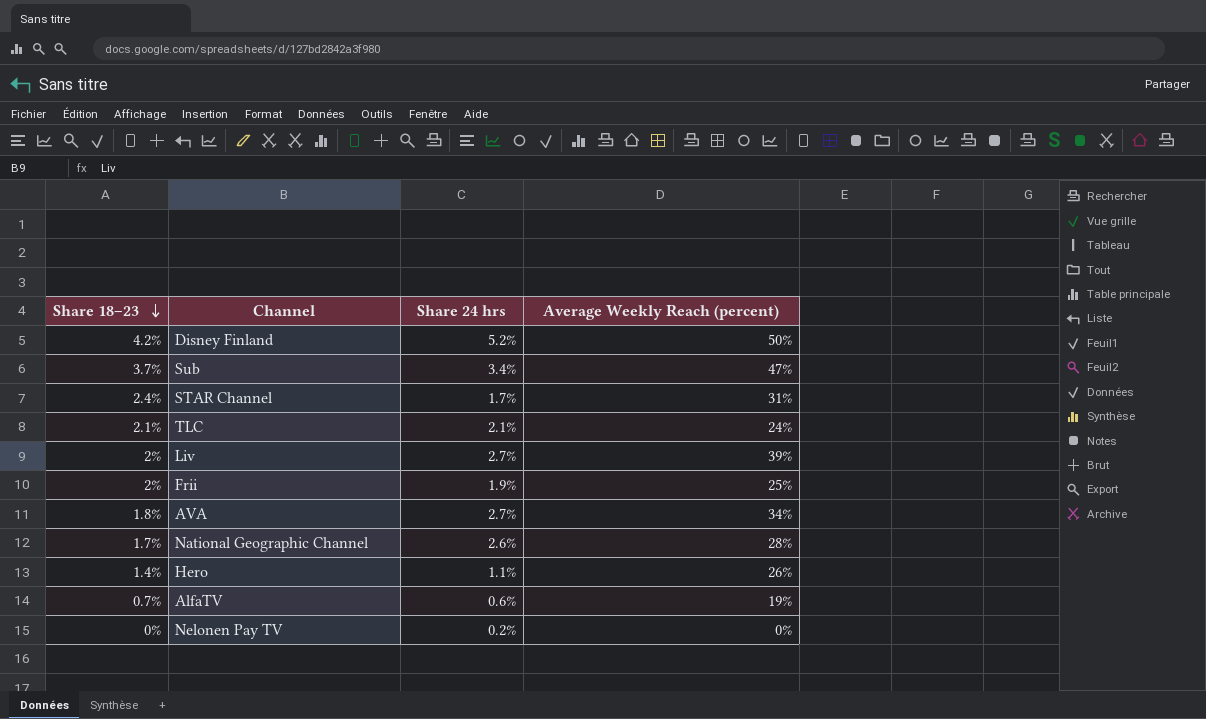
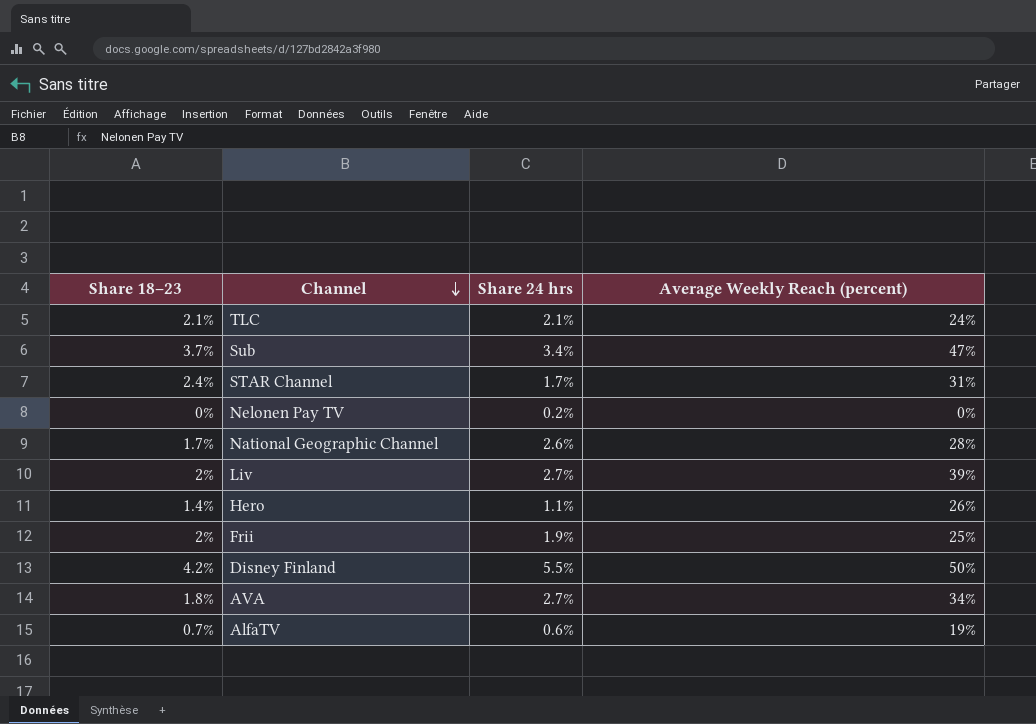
row order: Share 18–23 descending -> Channel descending
Disney Finland | Share 24 hrs: 5.2% -> 5.5%

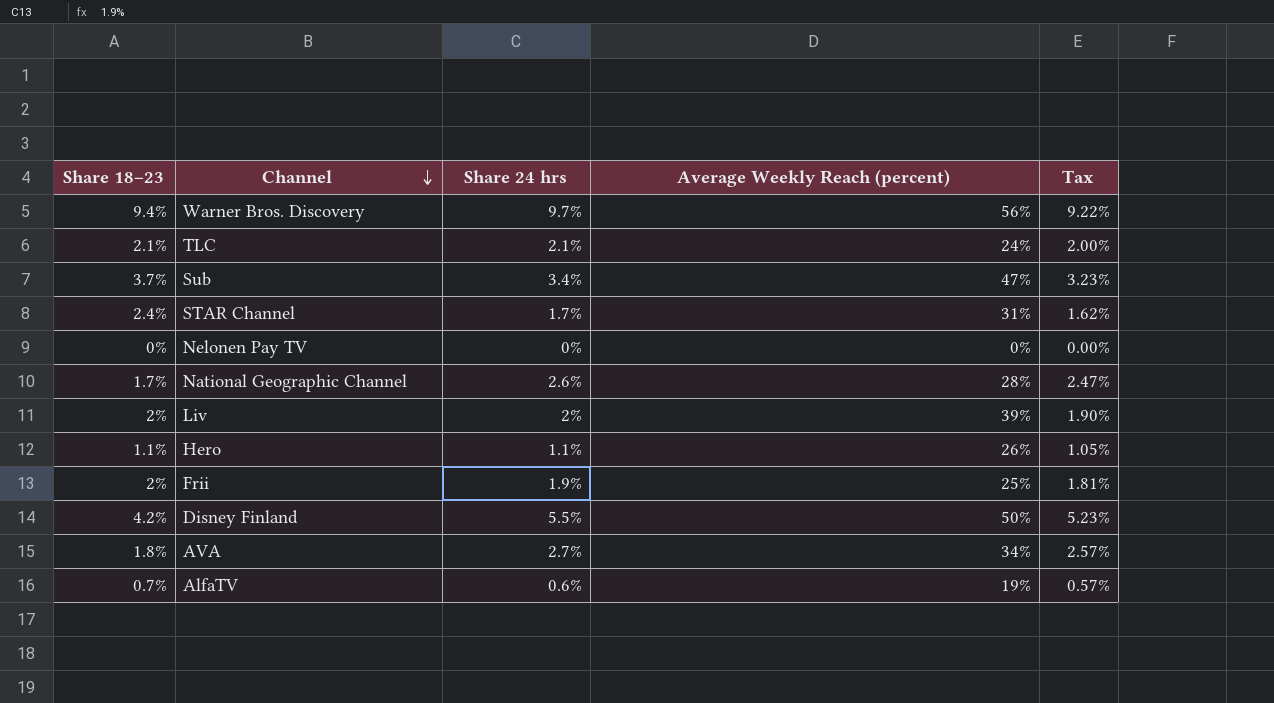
column Tax | formula: none -> [Share 24 hrs] * 0.95
row Warner Bros. Discovery: none -> 9.4% | 9.7% | 56% | 9.22%
Nelonen Pay TV | Share 24 hrs: 0.2% -> 0%
Liv | Share 24 hrs: 2.7% -> 2%
Hero | Share 18–23: 1.4% -> 1.1%

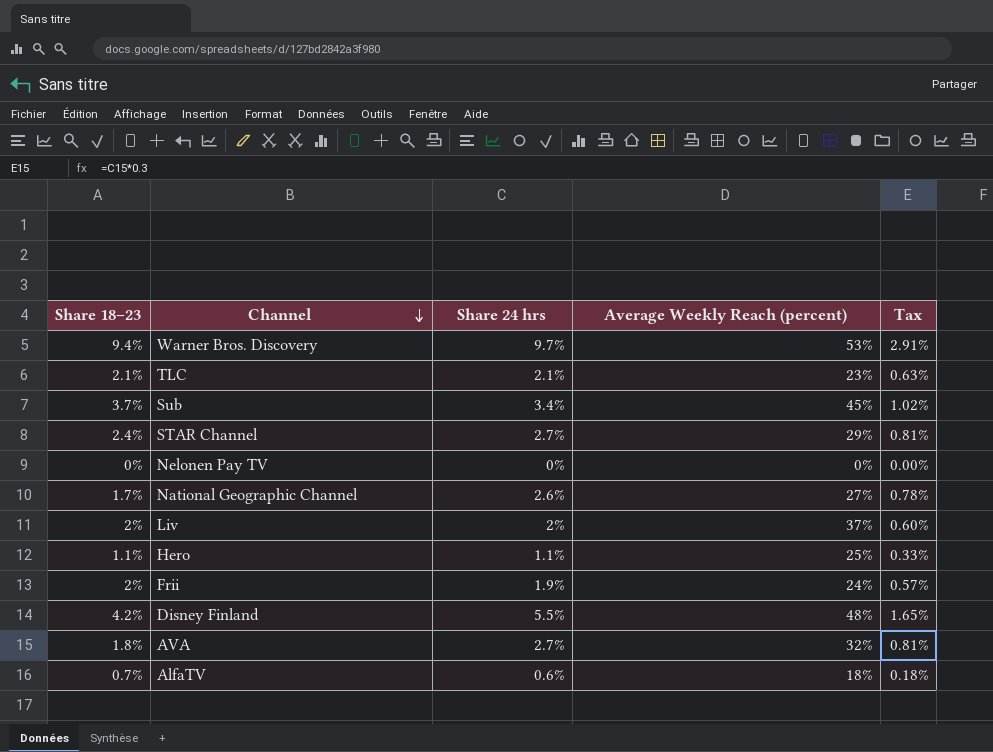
column Tax | formula: [Share 24 hrs] * 0.95 -> [Share 24 hrs] * 0.3
Warner Bros. Discovery | Average Weekly Reach (percent): 56% -> 53%
TLC | Average Weekly Reach (percent): 24% -> 23%
Sub | Average Weekly Reach (percent): 47% -> 45%
STAR Channel | Share 24 hrs: 1.7% -> 2.7%
STAR Channel | Average Weekly Reach (percent): 31% -> 29%
National Geographic Channel | Average Weekly Reach (percent): 28% -> 27%
Liv | Average Weekly Reach (percent): 39% -> 37%
Hero | Average Weekly Reach (percent): 26% -> 25%
Frii | Average Weekly Reach (percent): 25% -> 24%
Disney Finland | Average Weekly Reach (percent): 50% -> 48%
AVA | Average Weekly Reach (percent): 34% -> 32%
AlfaTV | Average Weekly Reach (percent): 19% -> 18%

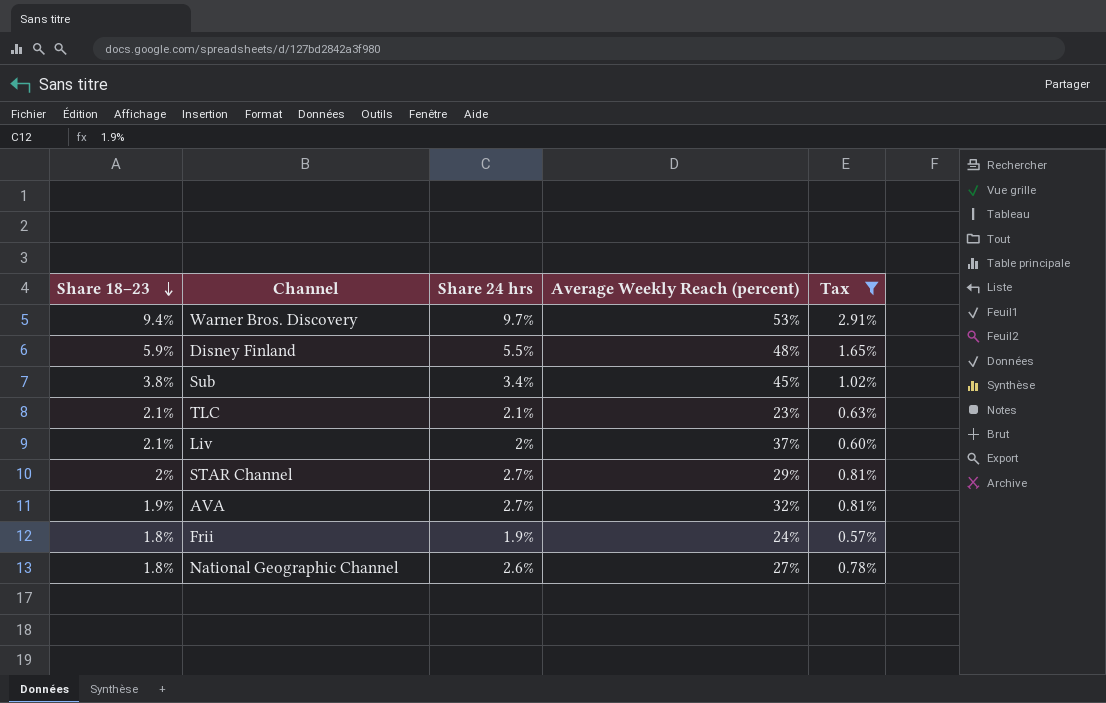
filter: none -> Tax >= 0.57%
row order: Channel descending -> Share 18–23 descending
Disney Finland | Share 18–23: 4.2% -> 5.9%
Sub | Share 18–23: 3.7% -> 3.8%
Liv | Share 18–23: 2% -> 2.1%
STAR Channel | Share 18–23: 2.4% -> 2%
AVA | Share 18–23: 1.8% -> 1.9%
Frii | Share 18–23: 2% -> 1.8%
National Geographic Channel | Share 18–23: 1.7% -> 1.8%

